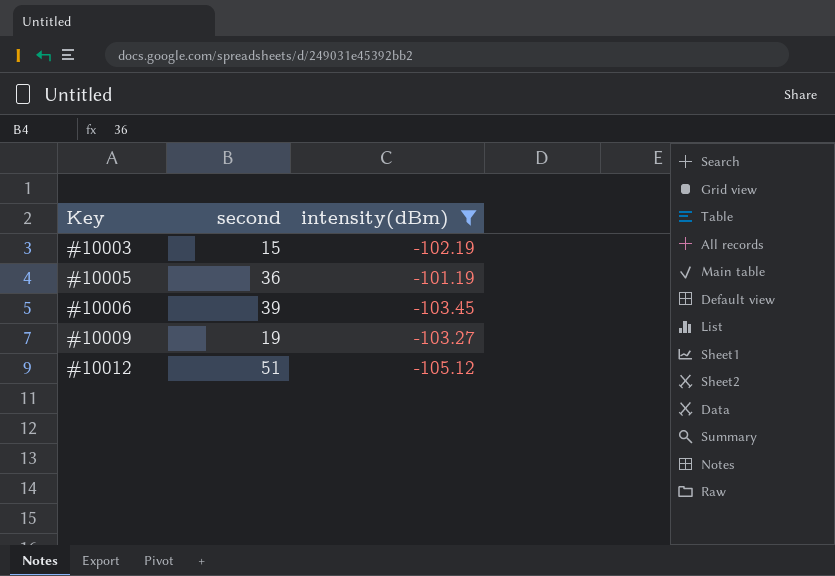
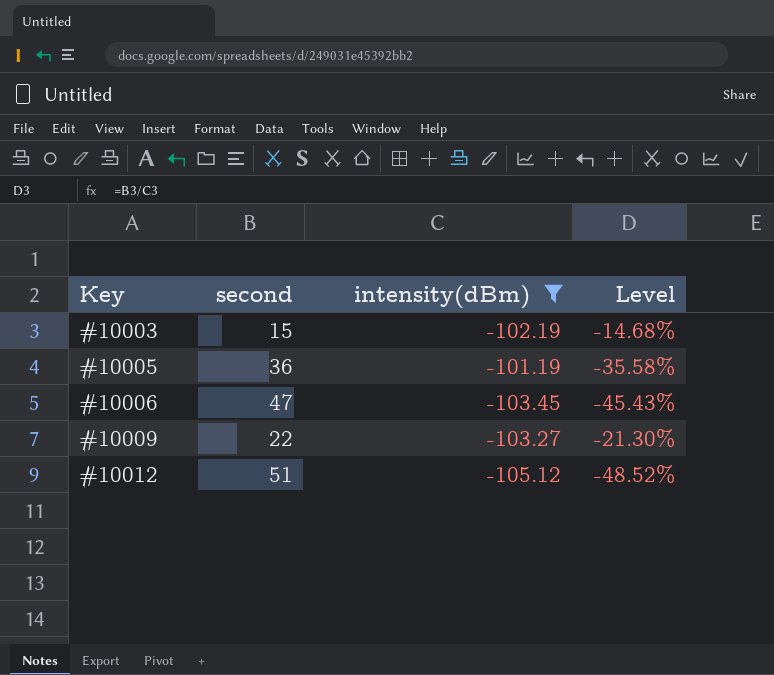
column Level | formula: none -> [second] / [intensity(dBm)]
#10006 | second: 39 -> 47
#10009 | second: 19 -> 22

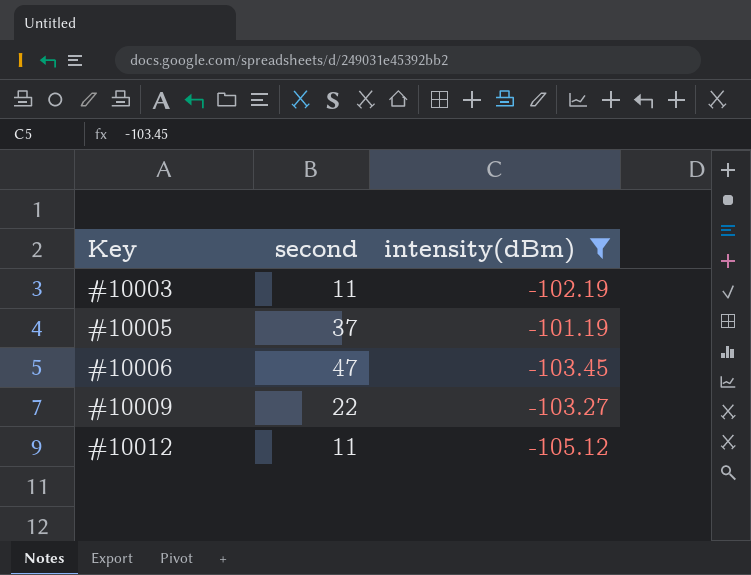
column Level | formula: [second] / [intensity(dBm)] -> none
#10003 | second: 15 -> 11
#10005 | second: 36 -> 37
#10012 | second: 51 -> 11

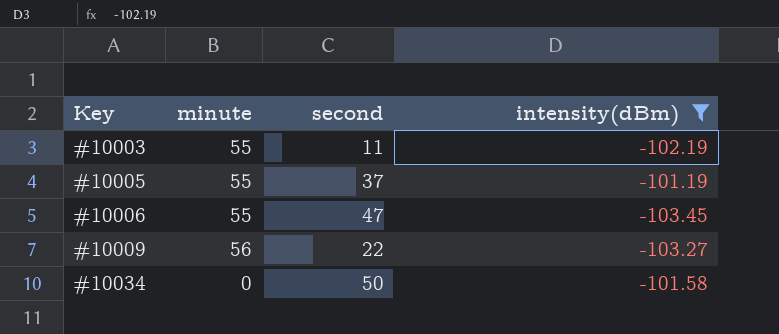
column minute | position: none -> 2
row #10012: 11 | -105.12 -> none
row #10034: none -> 0 | 50 | -101.58

